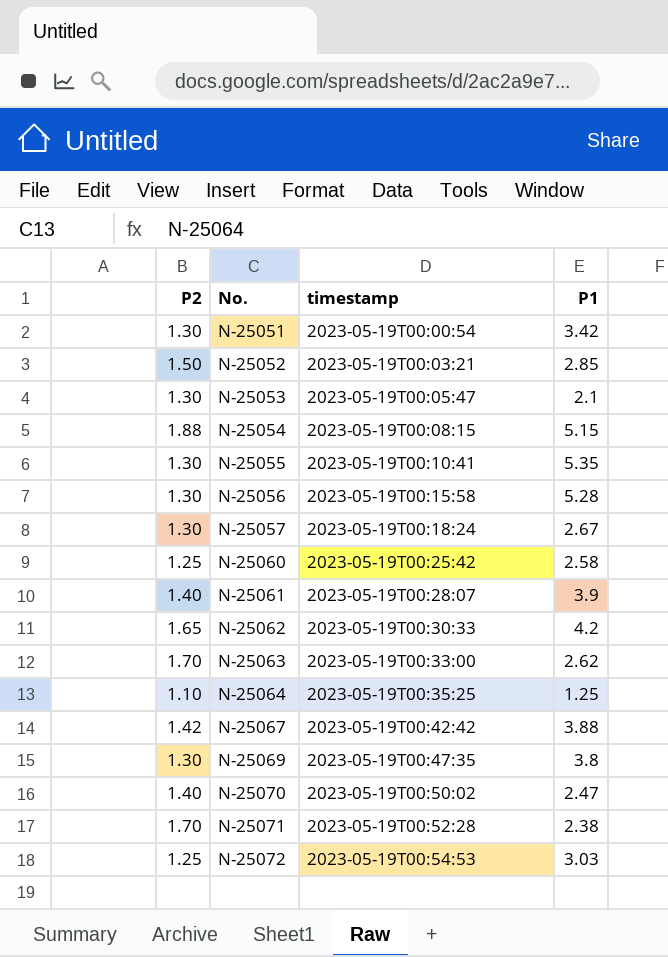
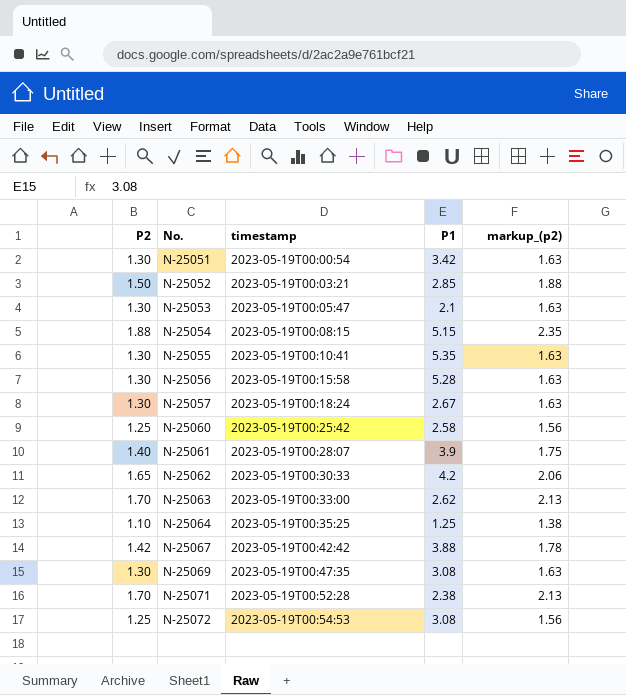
column markup_(p2) | formula: none -> [P2] * 1.25
row N-25070: 1.40 | 2023-05-19T00:50:02 | 2.47 -> none
N-25069 | P1: 3.8 -> 3.08
N-25072 | P1: 3.03 -> 3.08

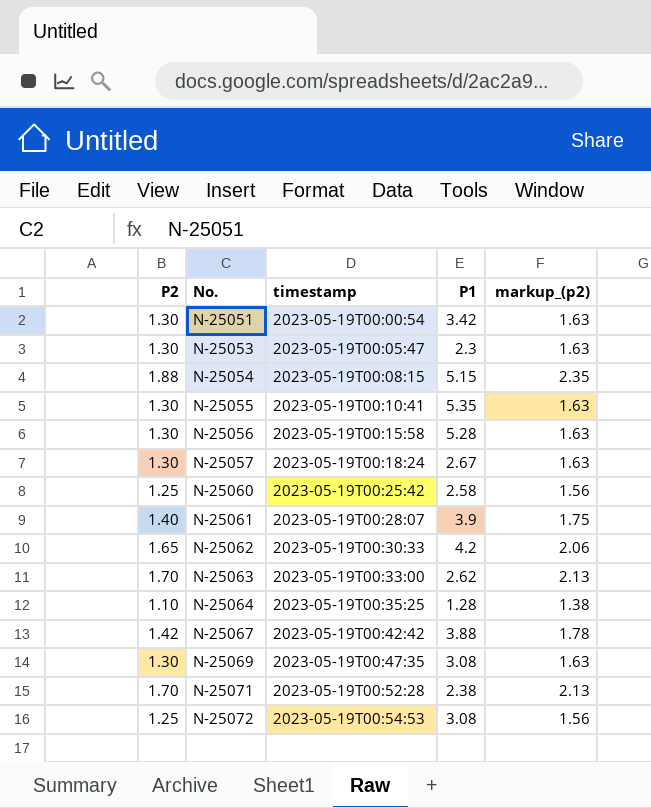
row N-25052: 1.50 | 2023-05-19T00:03:21 | 2.85 | 1.88 -> none
N-25053 | P1: 2.1 -> 2.3
N-25064 | P1: 1.25 -> 1.28

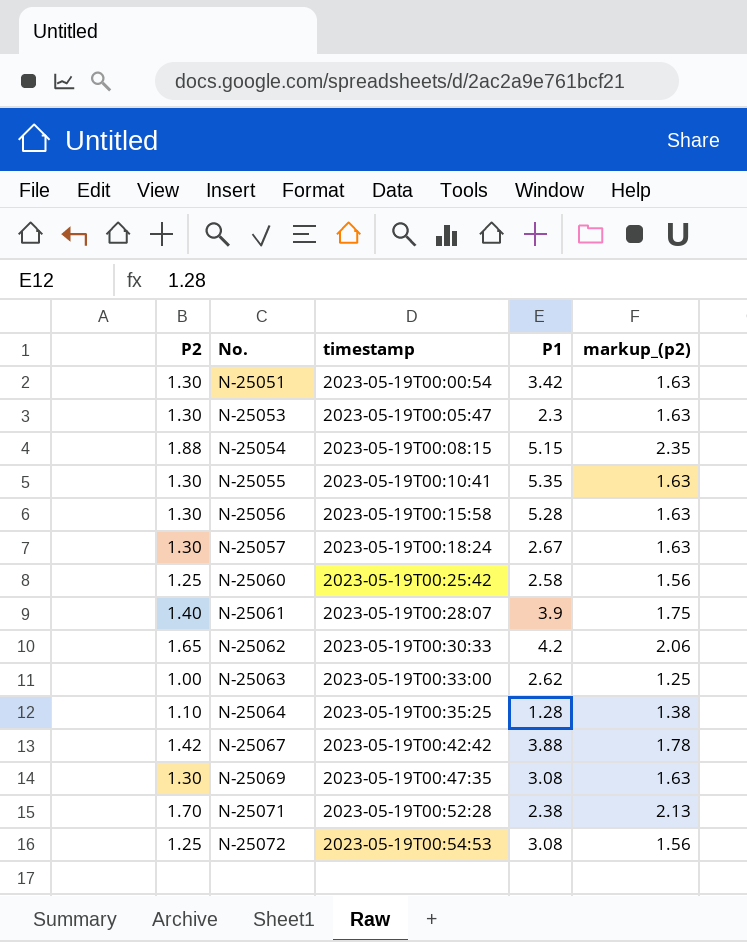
N-25063 | P2: 1.70 -> 1.00
N-25063 | markup_(p2): 2.13 -> 1.25

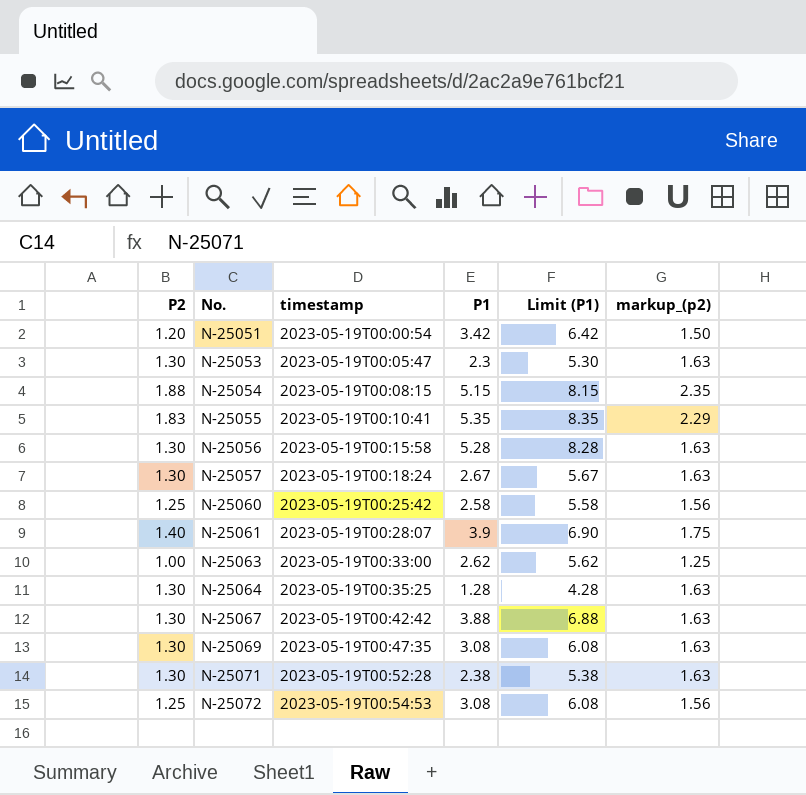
column Limit (P1) | formula: none -> [P1] + 3
row N-25062: 1.65 | 2023-05-19T00:30:33 | 4.2 | 2.06 -> none
N-25051 | P2: 1.30 -> 1.20
N-25051 | markup_(p2): 1.63 -> 1.50
N-25055 | P2: 1.30 -> 1.83
N-25055 | markup_(p2): 1.63 -> 2.29
N-25064 | P2: 1.10 -> 1.30
N-25064 | markup_(p2): 1.38 -> 1.63
N-25067 | P2: 1.42 -> 1.30
N-25067 | markup_(p2): 1.78 -> 1.63
N-25071 | P2: 1.70 -> 1.30
N-25071 | markup_(p2): 2.13 -> 1.63

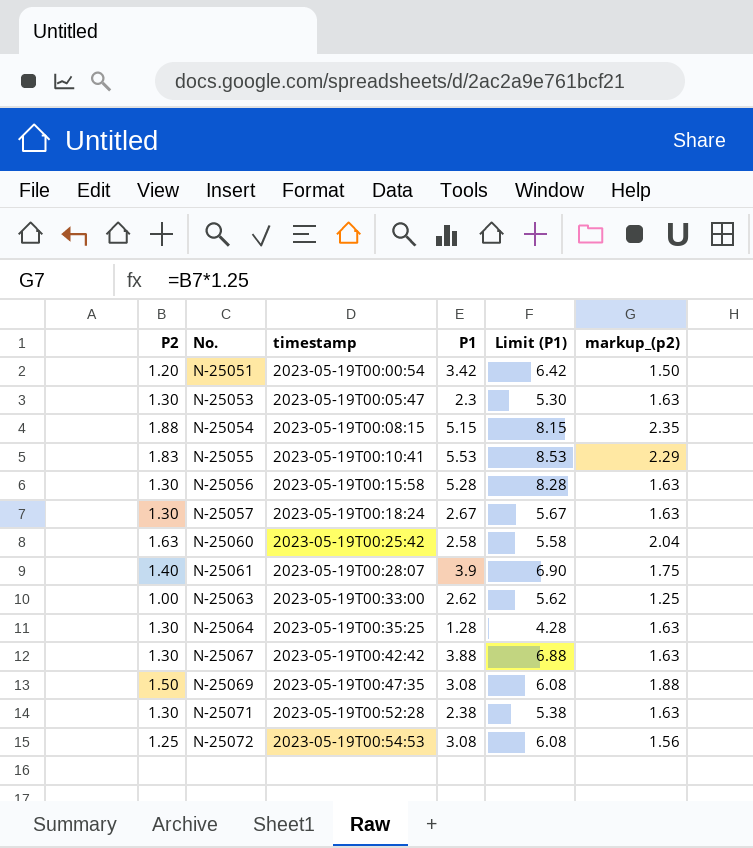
N-25055 | P1: 5.35 -> 5.53
N-25055 | Limit (P1): 8.35 -> 8.53
N-25060 | P2: 1.25 -> 1.63
N-25060 | markup_(p2): 1.56 -> 2.04
N-25069 | P2: 1.30 -> 1.50
N-25069 | markup_(p2): 1.63 -> 1.88

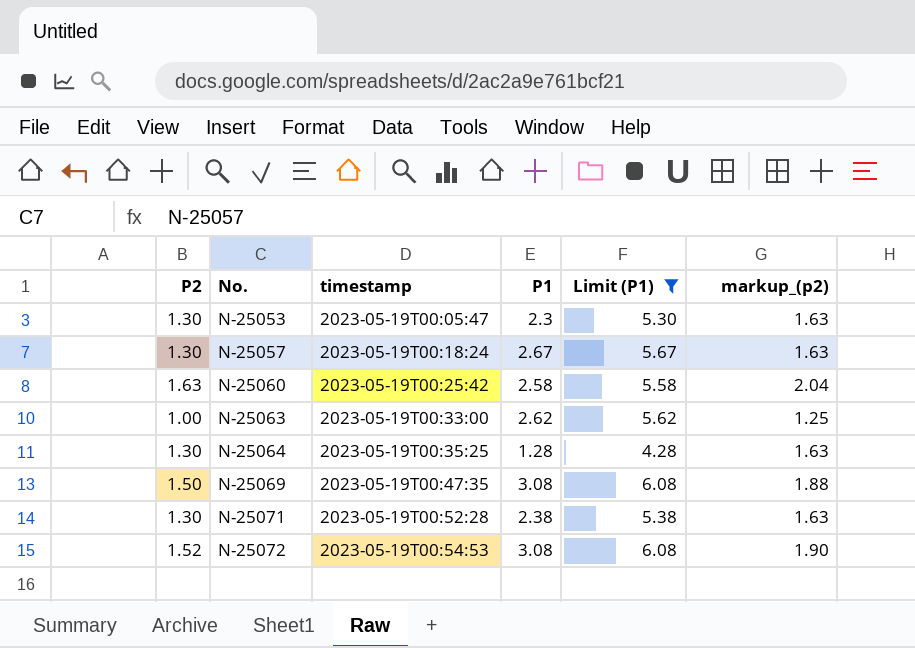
filter: none -> Limit (P1) <= 6.08
N-25072 | P2: 1.25 -> 1.52
N-25072 | markup_(p2): 1.56 -> 1.90

